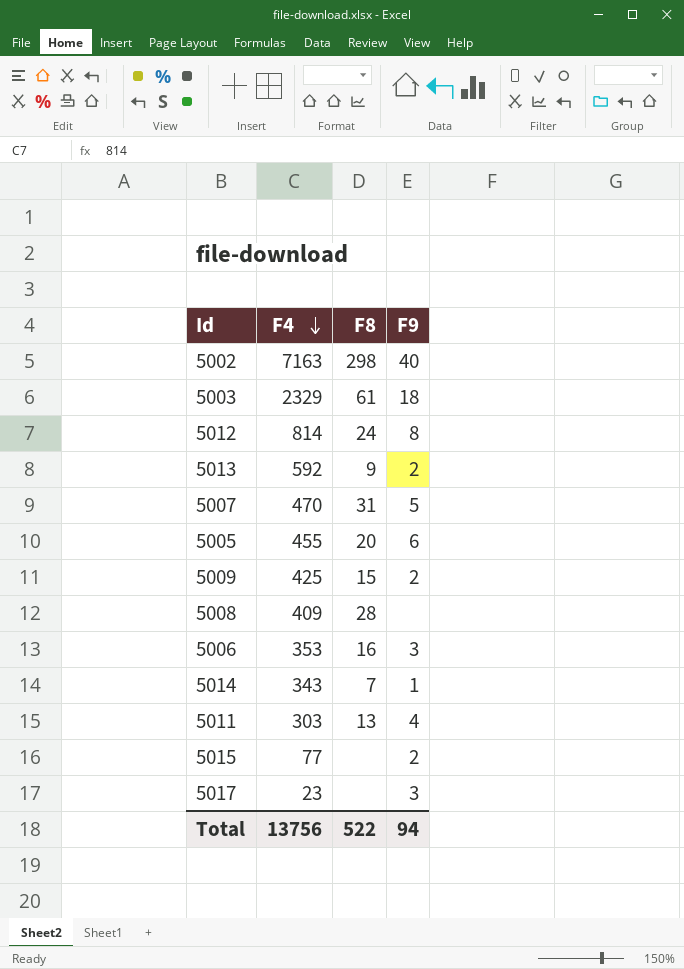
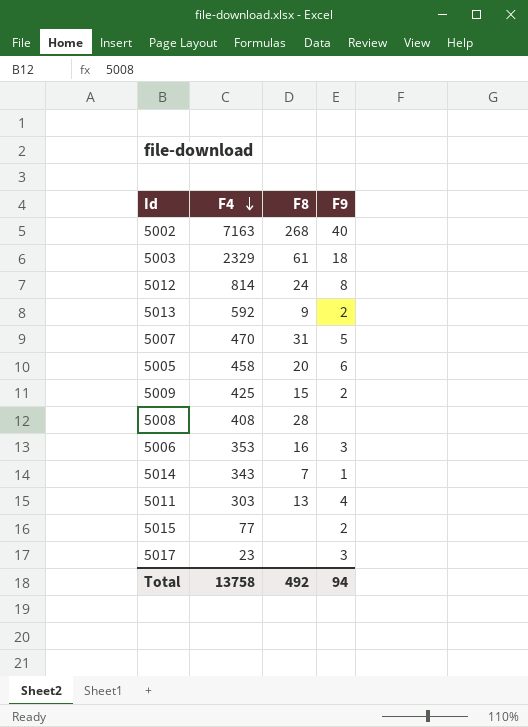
5002 | F8: 298 -> 268
5005 | F4: 455 -> 458
5008 | F4: 409 -> 408
Total | F4: 13756 -> 13758
Total | F8: 522 -> 492

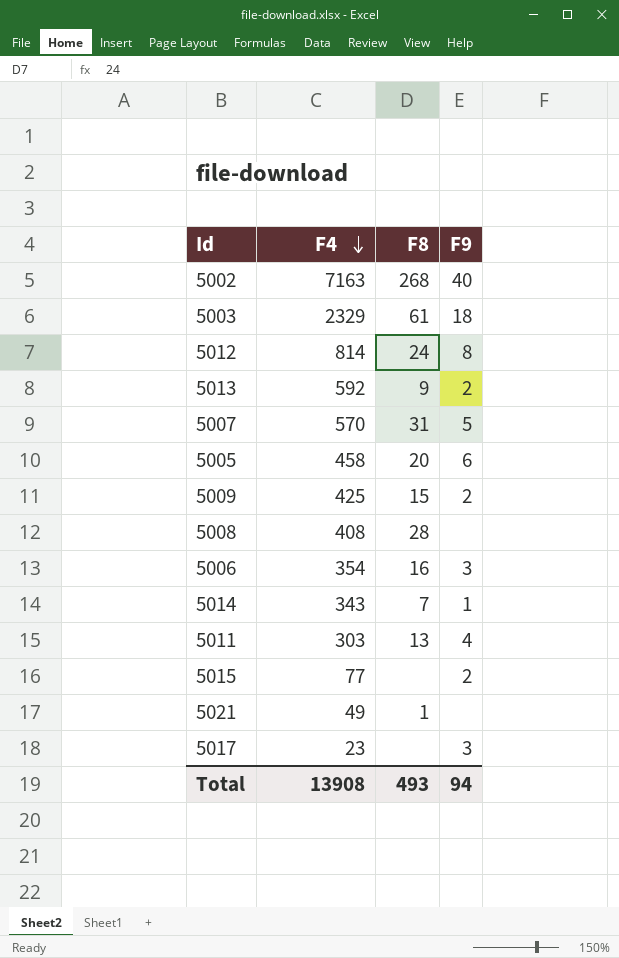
5007 | F4: 470 -> 570
5006 | F4: 353 -> 354
row 5021: none -> 49 | 1 | none
Total | F4: 13758 -> 13908
Total | F8: 492 -> 493

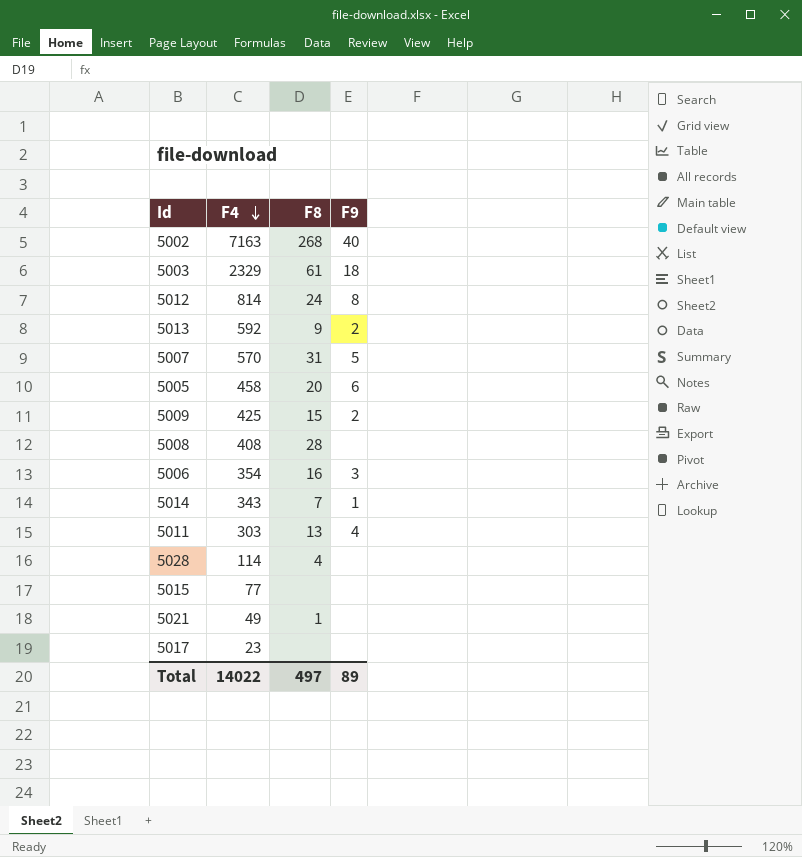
row 5028: none -> 114 | 4 | none
5015 | F9: 2 -> none
5017 | F9: 3 -> none
Total | F4: 13908 -> 14022
Total | F8: 493 -> 497
Total | F9: 94 -> 89

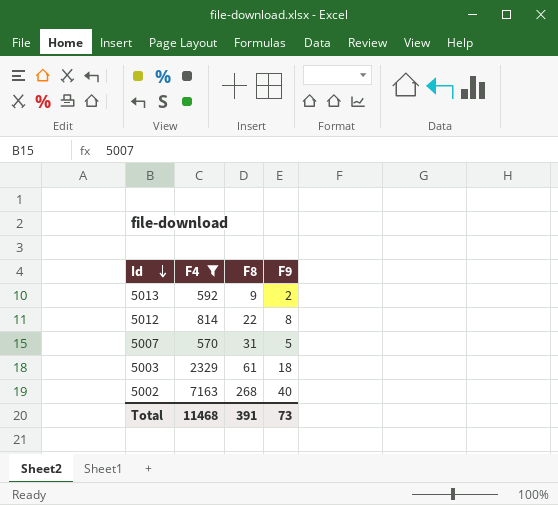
filter: none -> F4 >= 570
row order: F4 descending -> Id descending
5012 | F8: 24 -> 22
Total | F4: 14022 -> 11468
Total | F8: 497 -> 391
Total | F9: 89 -> 73

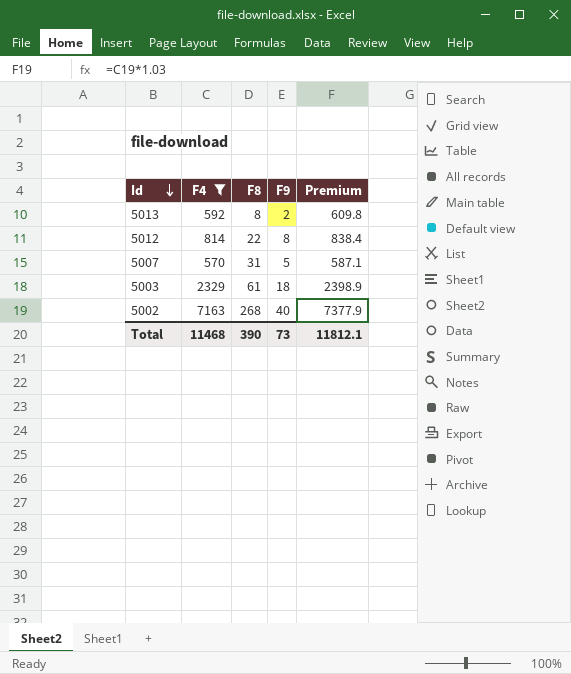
column Premium | formula: none -> [F4] * 1.03
5013 | F8: 9 -> 8
Total | F8: 391 -> 390

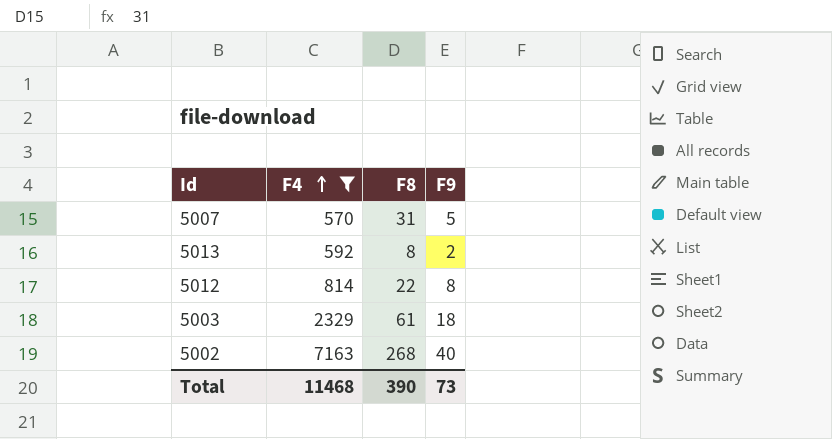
row order: Id descending -> F4 ascending
column Premium | formula: [F4] * 1.03 -> none

